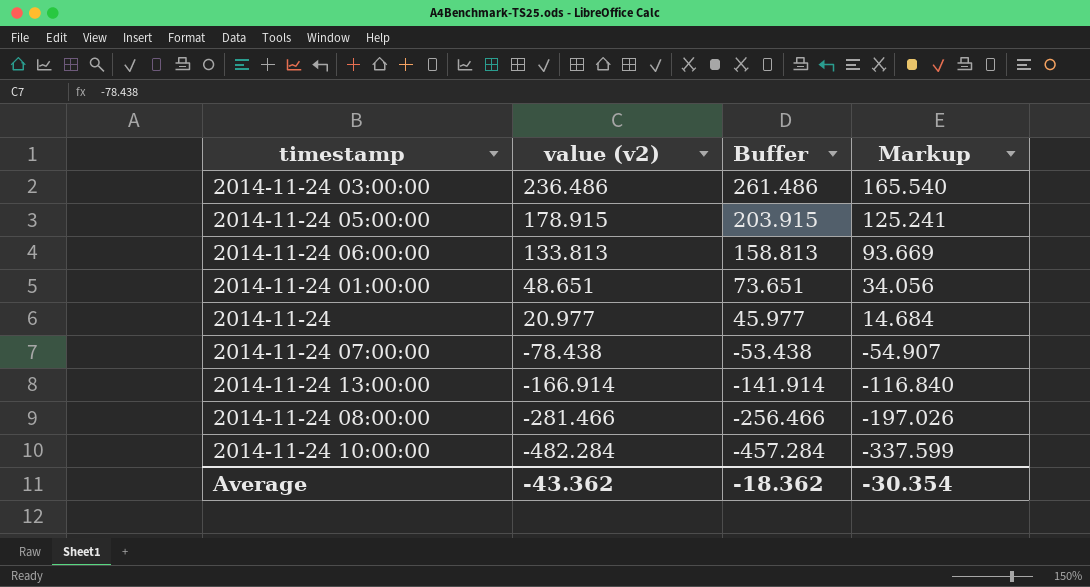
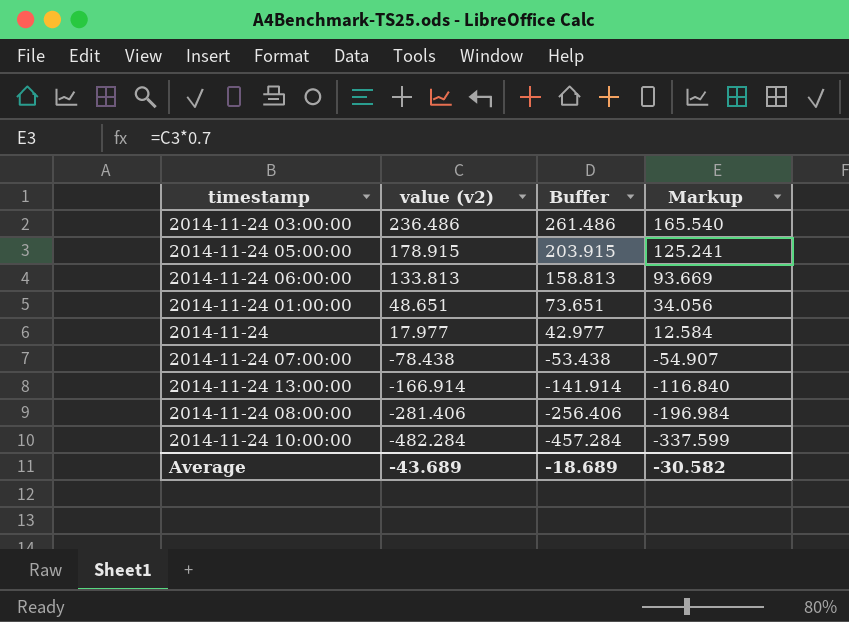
2014-11-24 | value (v2): 20.977 -> 17.977
2014-11-24 | Buffer: 45.977 -> 42.977
2014-11-24 | Markup: 14.684 -> 12.584
2014-11-24 08:00:00 | value (v2): -281.466 -> -281.406
2014-11-24 08:00:00 | Buffer: -256.466 -> -256.406
2014-11-24 08:00:00 | Markup: -197.026 -> -196.984
Average | value (v2): -43.362 -> -43.689
Average | Buffer: -18.362 -> -18.689
Average | Markup: -30.354 -> -30.582

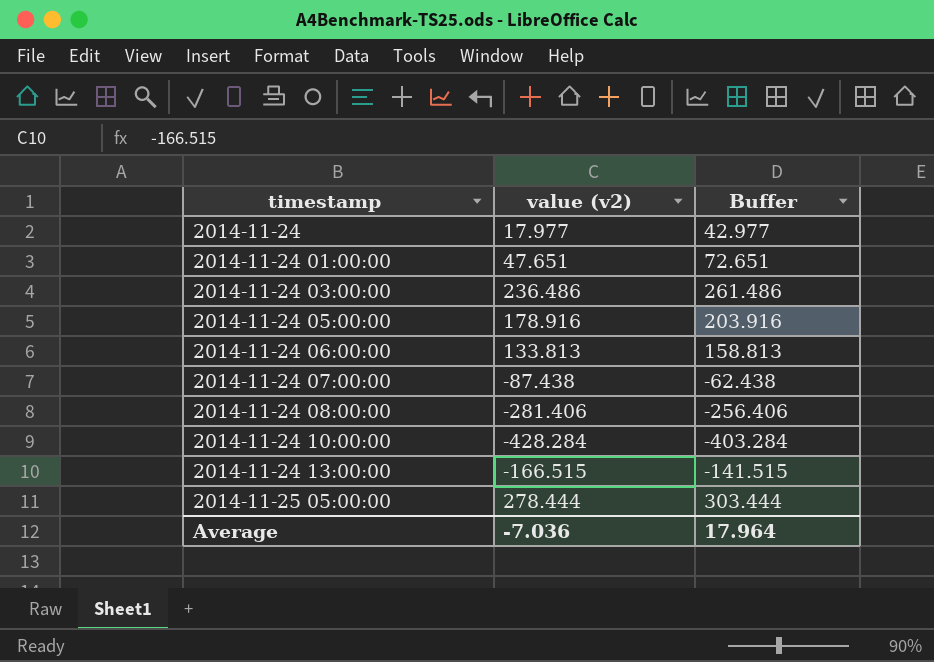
row order: value (v2) descending -> timestamp ascending
column Markup | formula: [value (v2)] * 0.7 -> none
2014-11-24 01:00:00 | value (v2): 48.651 -> 47.651
2014-11-24 01:00:00 | Buffer: 73.651 -> 72.651
2014-11-24 05:00:00 | value (v2): 178.915 -> 178.916
2014-11-24 05:00:00 | Buffer: 203.915 -> 203.916
2014-11-24 07:00:00 | value (v2): -78.438 -> -87.438
2014-11-24 07:00:00 | Buffer: -53.438 -> -62.438
2014-11-24 10:00:00 | value (v2): -482.284 -> -428.284
2014-11-24 10:00:00 | Buffer: -457.284 -> -403.284
2014-11-24 13:00:00 | value (v2): -166.914 -> -166.515
2014-11-24 13:00:00 | Buffer: -141.914 -> -141.515
row 2014-11-25 05:00:00: none -> 278.444 | 303.444
Average | value (v2): -43.689 -> -7.036
Average | Buffer: -18.689 -> 17.964

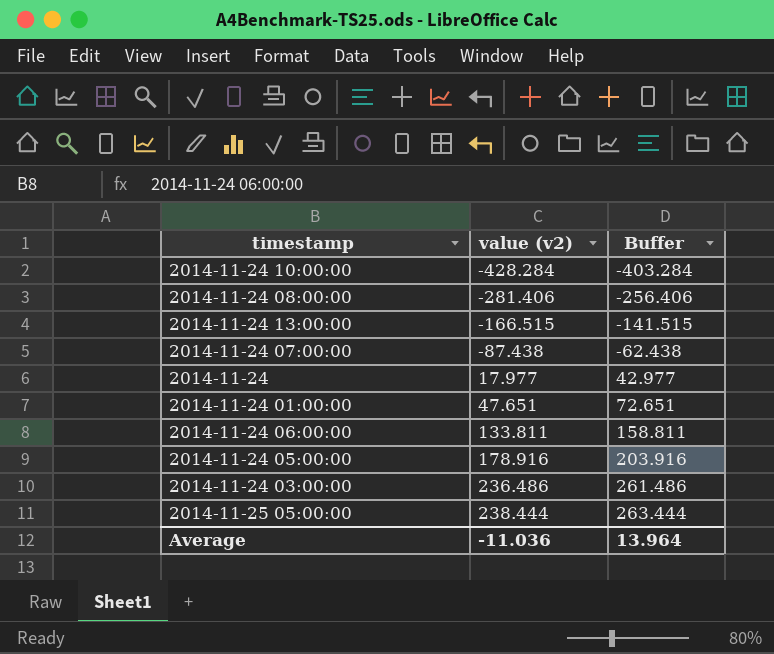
row order: timestamp ascending -> value (v2) ascending
2014-11-24 06:00:00 | value (v2): 133.813 -> 133.811
2014-11-24 06:00:00 | Buffer: 158.813 -> 158.811
2014-11-25 05:00:00 | value (v2): 278.444 -> 238.444
2014-11-25 05:00:00 | Buffer: 303.444 -> 263.444
Average | value (v2): -7.036 -> -11.036
Average | Buffer: 17.964 -> 13.964

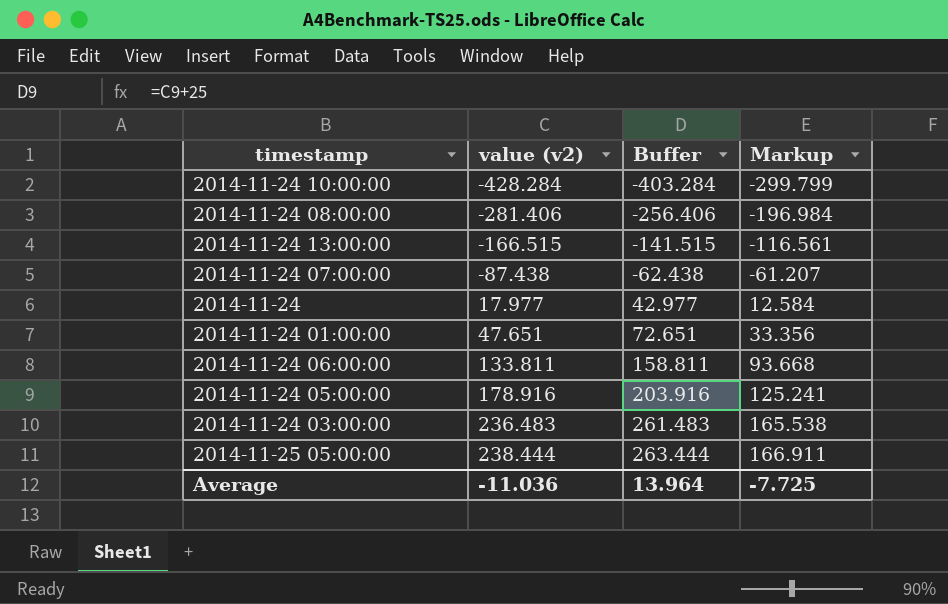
column Markup | formula: none -> [value (v2)] * 0.7
2014-11-24 03:00:00 | value (v2): 236.486 -> 236.483
2014-11-24 03:00:00 | Buffer: 261.486 -> 261.483

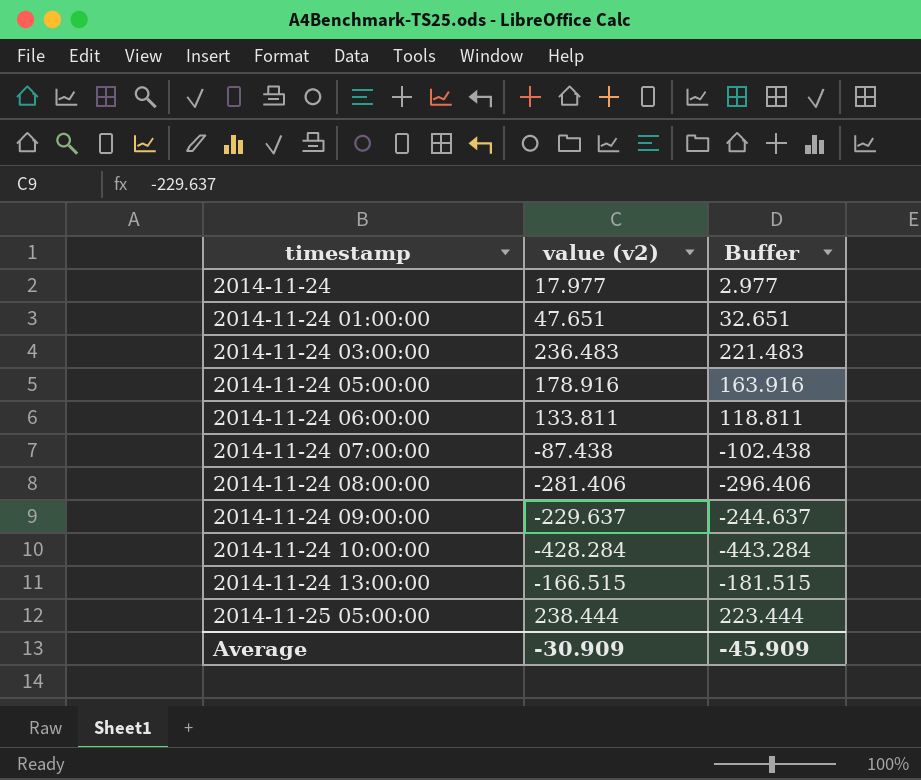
row order: value (v2) ascending -> timestamp ascending
column Markup | formula: [value (v2)] * 0.7 -> none
column Buffer | formula: [value (v2)] + 25 -> [value (v2)] - 15
row 2014-11-24 09:00:00: none -> -229.637 | -244.637
Average | value (v2): -11.036 -> -30.909
Average | Buffer: 13.964 -> -45.909

